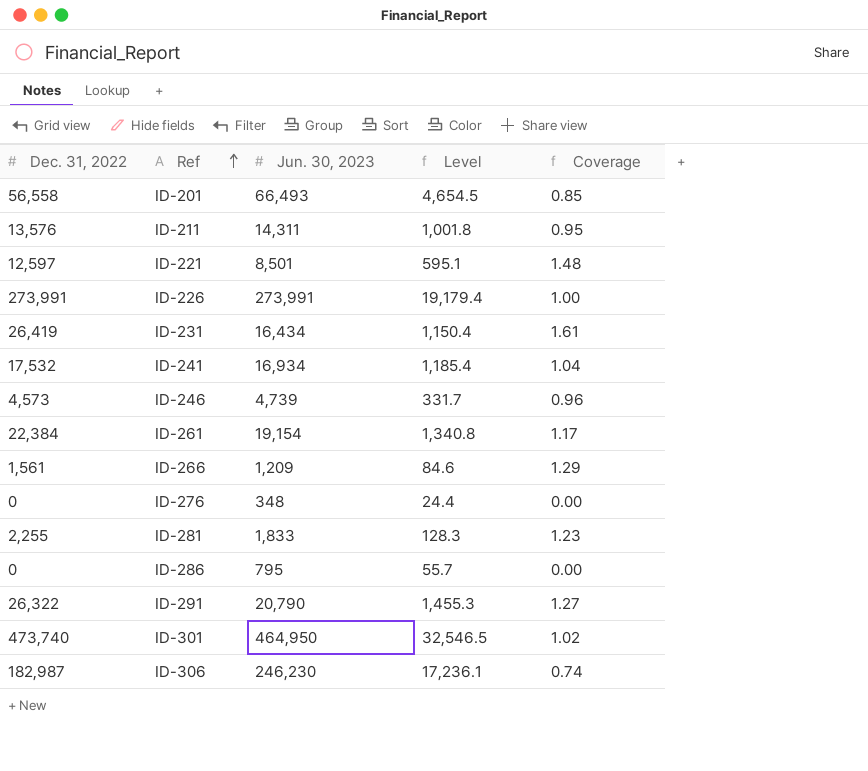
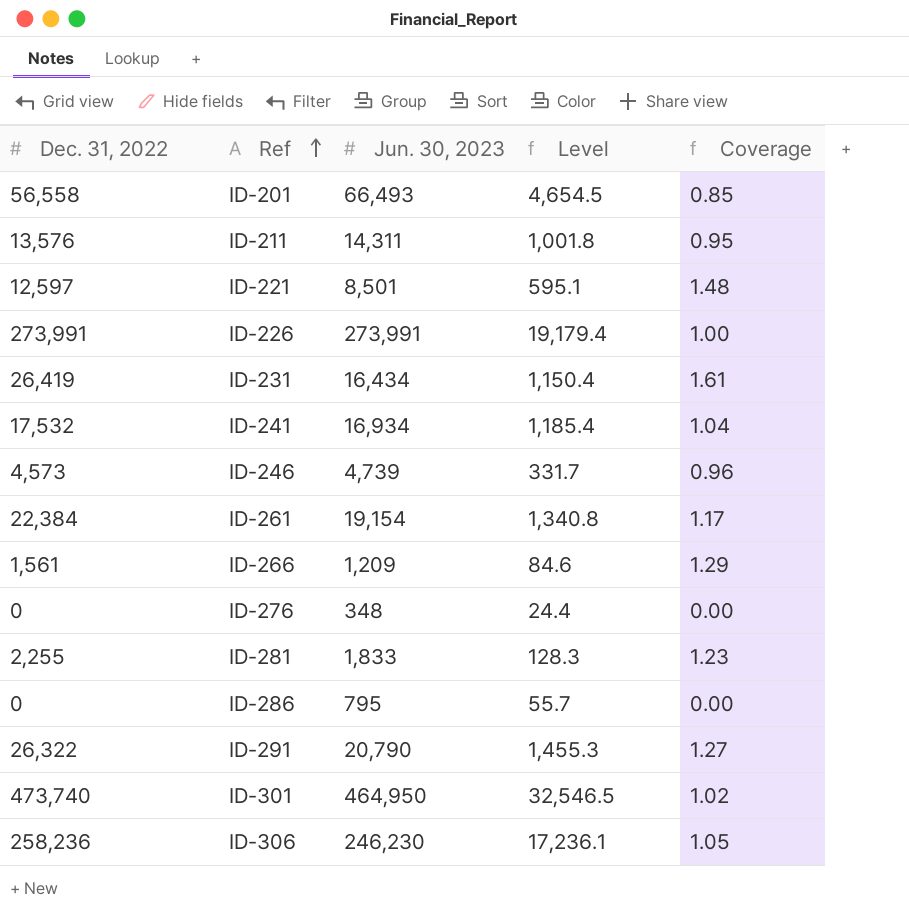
ID-306 | Dec. 31, 2022: 182,987 -> 258,236
ID-306 | Coverage: 0.74 -> 1.05

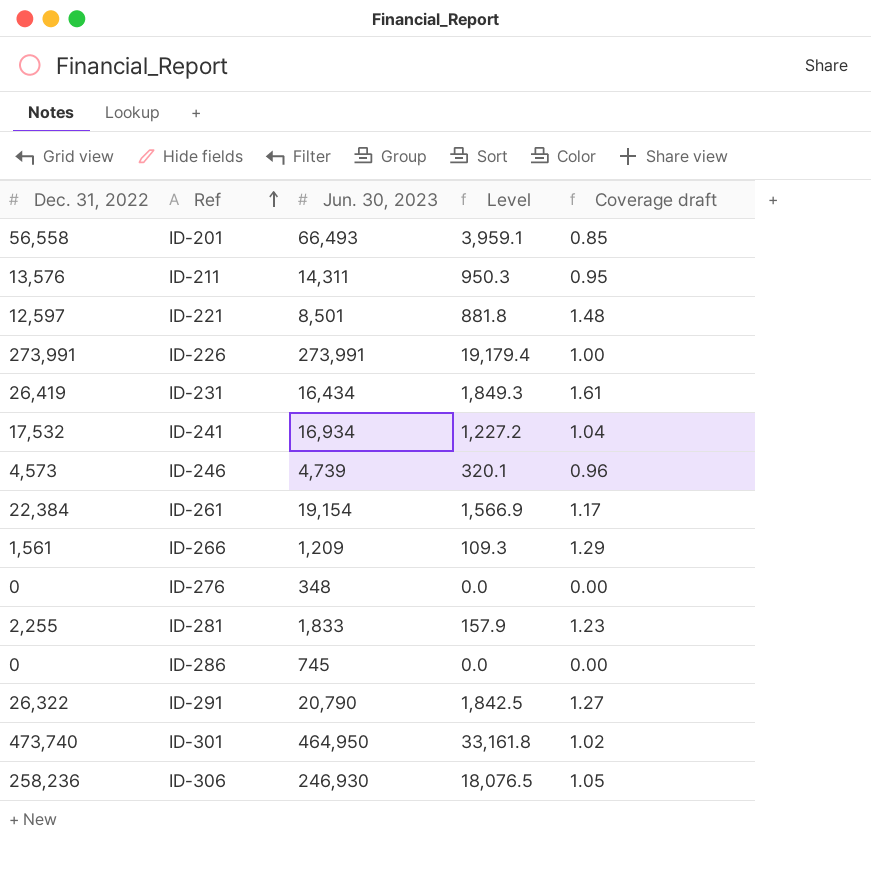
column Level | formula: [Jun. 30, 2023] * 0.07 -> [Dec. 31, 2022] * 0.07
column name: Coverage -> Coverage draft
ID-286 | Jun. 30, 2023: 795 -> 745
ID-306 | Jun. 30, 2023: 246,230 -> 246,930

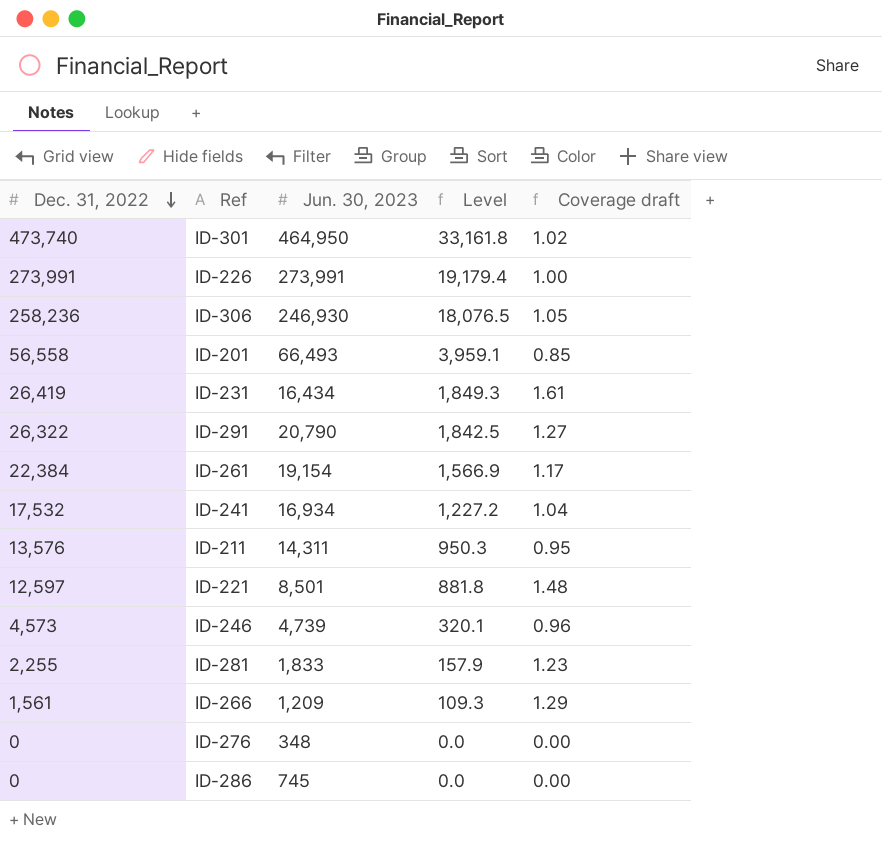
row order: Ref ascending -> Dec. 31, 2022 descending

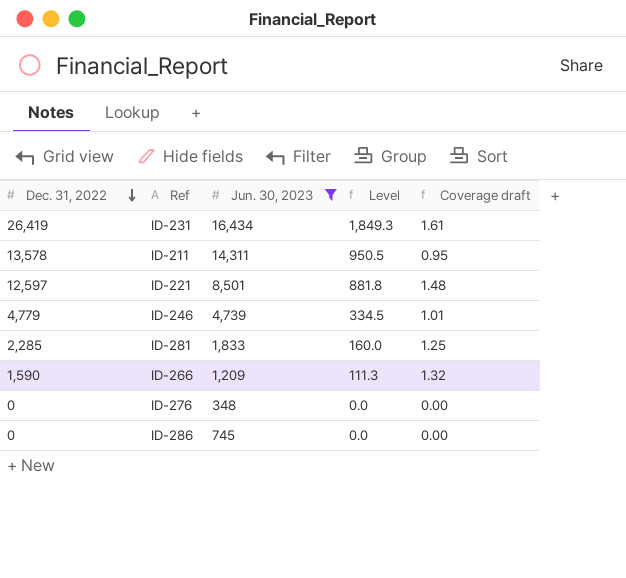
filter: none -> Jun. 30, 2023 <= 16,434
ID-211 | Dec. 31, 2022: 13,576 -> 13,578
ID-211 | Level: 950.3 -> 950.5
ID-246 | Dec. 31, 2022: 4,573 -> 4,779
ID-246 | Level: 320.1 -> 334.5
ID-246 | Coverage draft: 0.96 -> 1.01
ID-281 | Dec. 31, 2022: 2,255 -> 2,285
ID-281 | Level: 157.9 -> 160.0
ID-281 | Coverage draft: 1.23 -> 1.25
ID-266 | Dec. 31, 2022: 1,561 -> 1,590
ID-266 | Level: 109.3 -> 111.3
ID-266 | Coverage draft: 1.29 -> 1.32

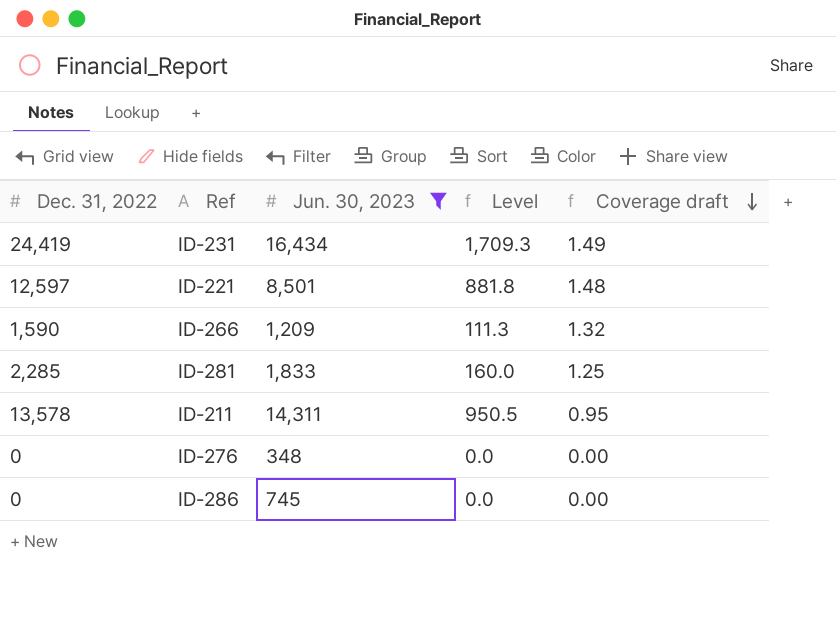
row order: Dec. 31, 2022 descending -> Coverage draft descending
row ID-246: 4,779 | 4,739 | 334.5 | 1.01 -> none
ID-231 | Dec. 31, 2022: 26,419 -> 24,419
ID-231 | Level: 1,849.3 -> 1,709.3
ID-231 | Coverage draft: 1.61 -> 1.49

